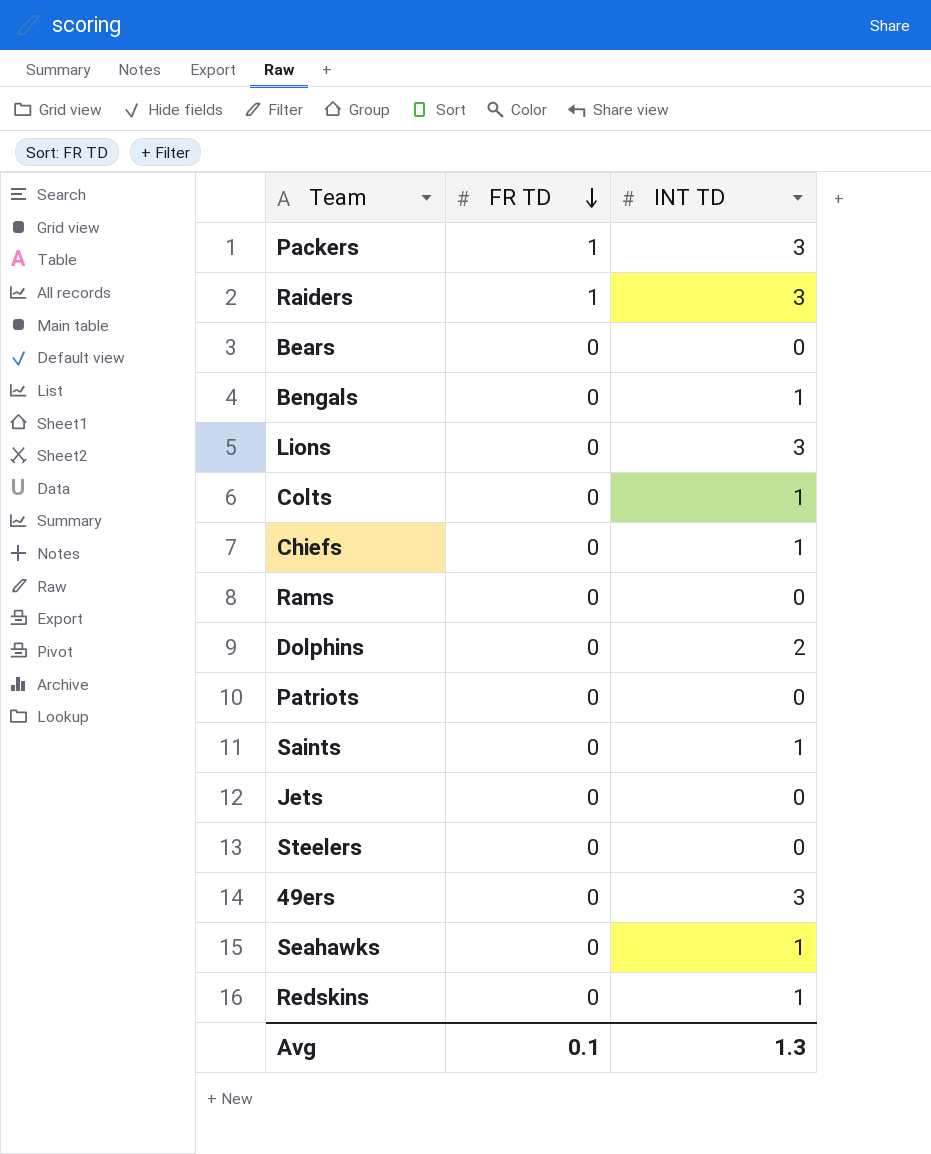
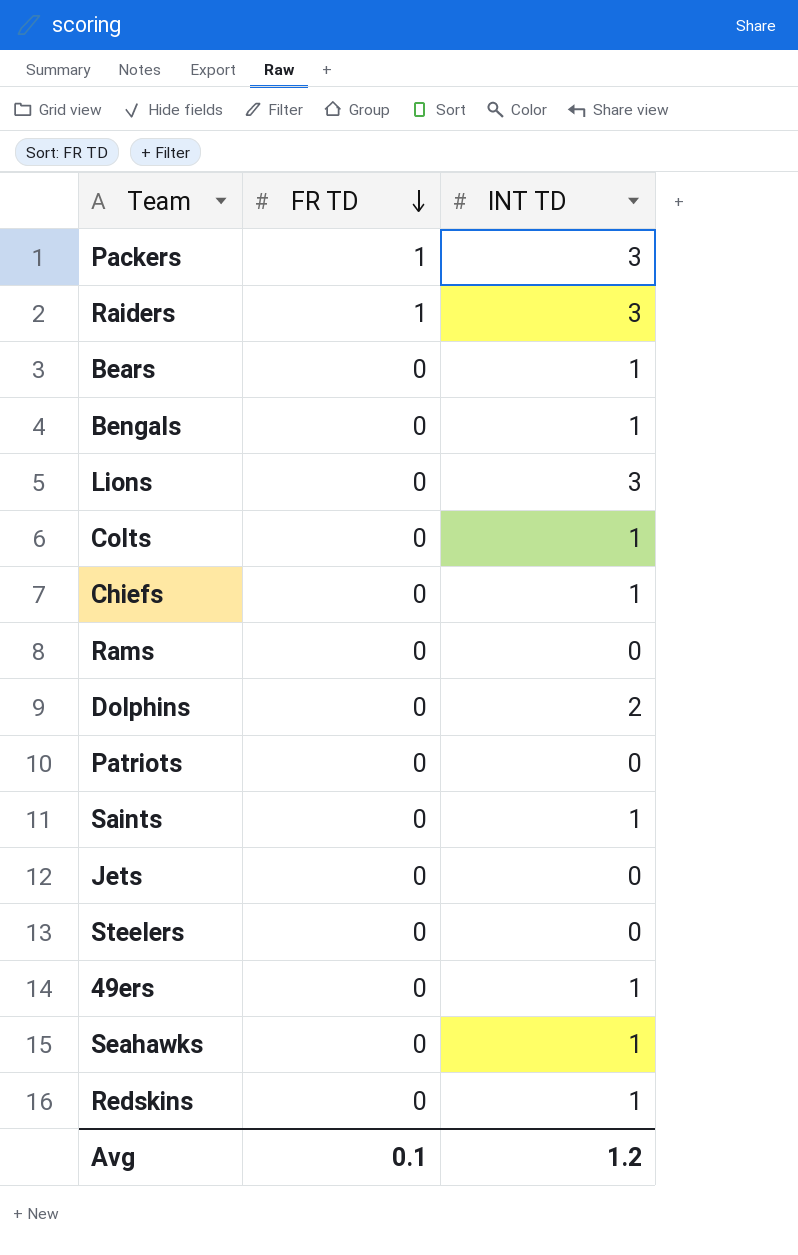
Bears | INT TD: 0 -> 1
49ers | INT TD: 3 -> 1
Avg | INT TD: 1.3 -> 1.2

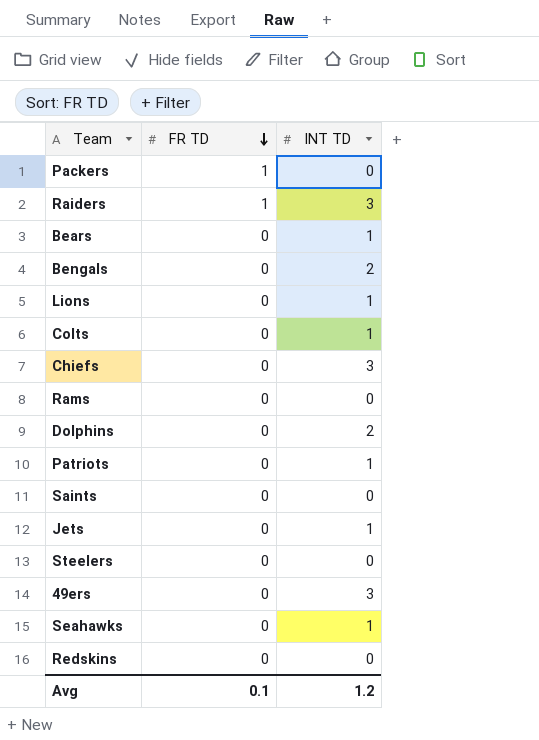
Packers | INT TD: 3 -> 0
Bengals | INT TD: 1 -> 2
Lions | INT TD: 3 -> 1
Chiefs | INT TD: 1 -> 3
Patriots | INT TD: 0 -> 1
Saints | INT TD: 1 -> 0
Jets | INT TD: 0 -> 1
49ers | INT TD: 1 -> 3
Redskins | INT TD: 1 -> 0

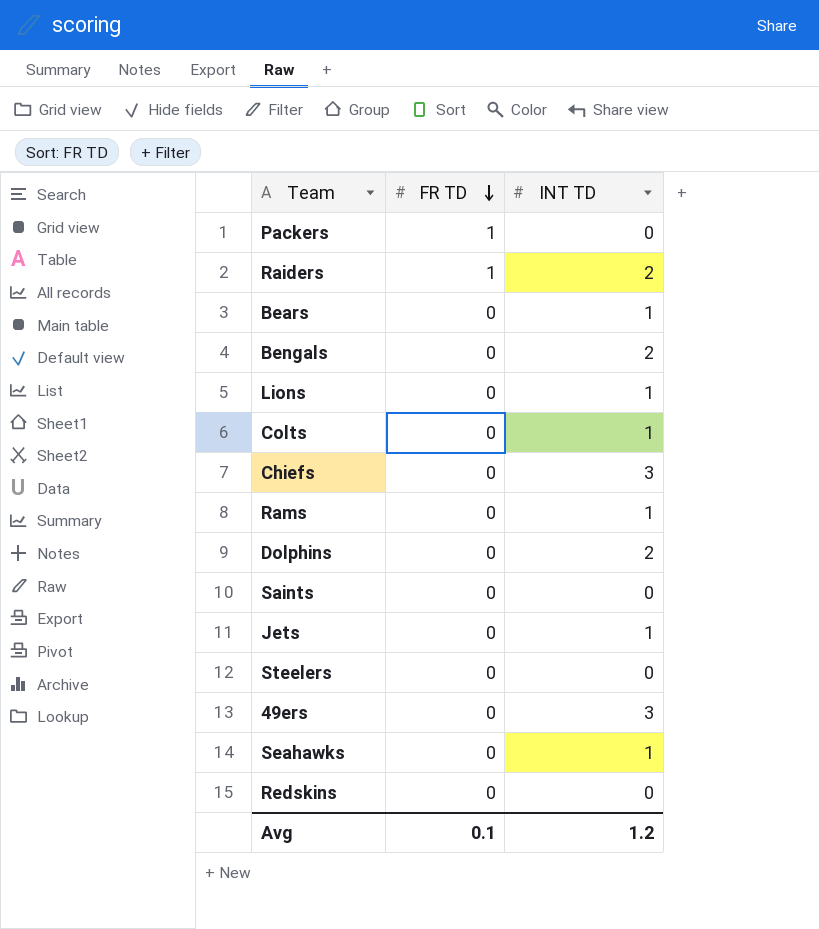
row Patriots: 0 | 1 -> none
Raiders | INT TD: 3 -> 2
Rams | INT TD: 0 -> 1

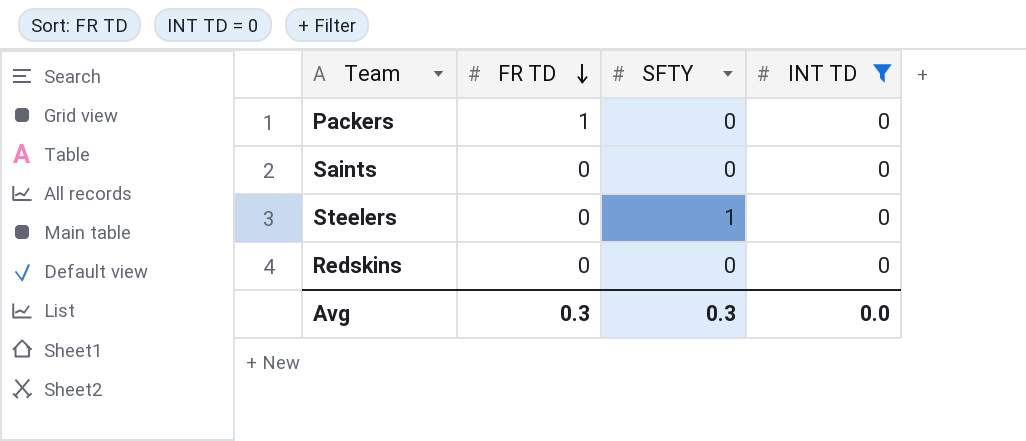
filter: none -> INT TD = 0
column SFTY | position: none -> 3
Avg | FR TD: 0.1 -> 0.3
Avg | INT TD: 1.2 -> 0.0

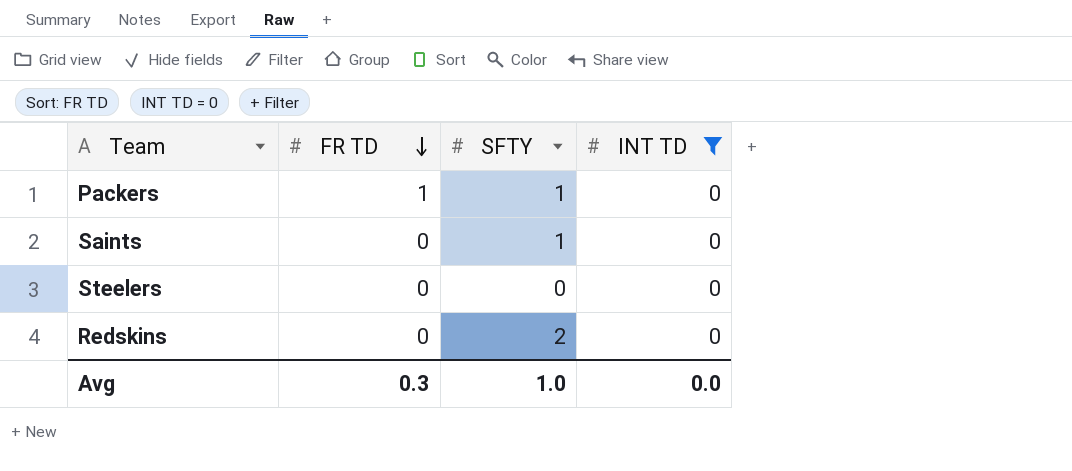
Packers | SFTY: 0 -> 1
Saints | SFTY: 0 -> 1
Steelers | SFTY: 1 -> 0
Redskins | SFTY: 0 -> 2
Avg | SFTY: 0.3 -> 1.0

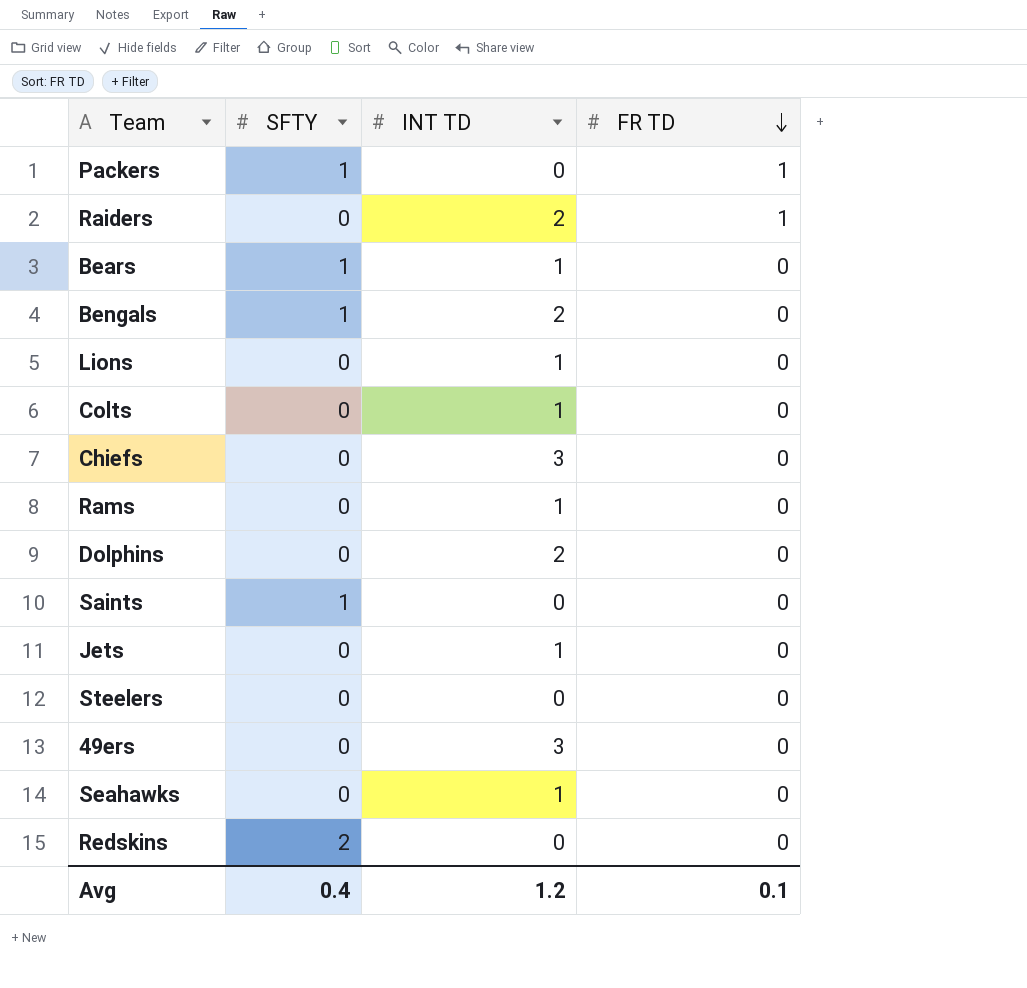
filter: INT TD = 0 -> none
column FR TD | position: 2 -> 4
Avg | SFTY: 1.0 -> 0.4
Avg | INT TD: 0.0 -> 1.2
Avg | FR TD: 0.3 -> 0.1

